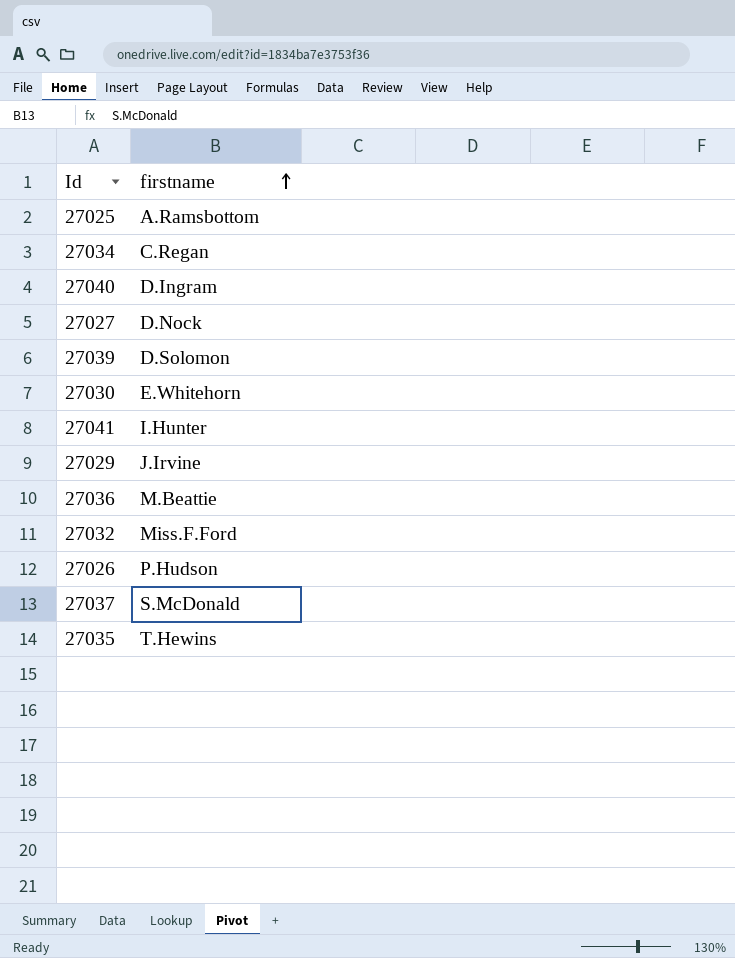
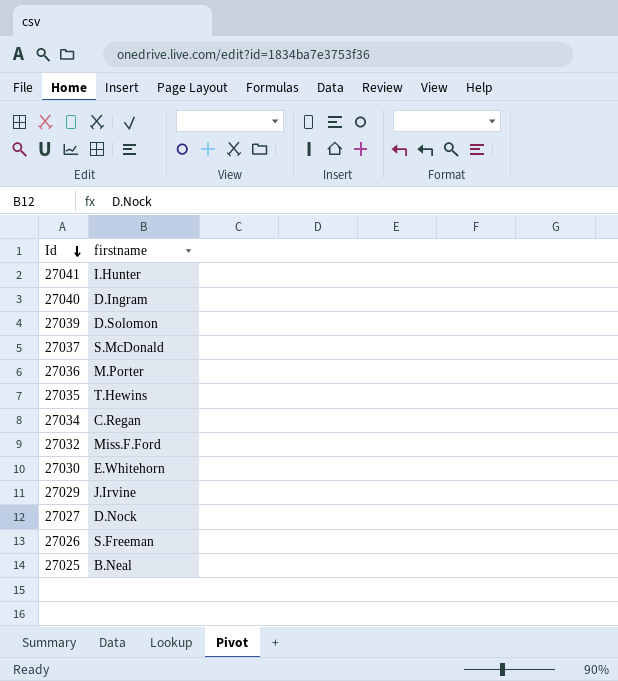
row order: firstname ascending -> Id descending
27036 | firstname: M.Beattie -> M.Porter
27026 | firstname: P.Hudson -> S.Freeman
27025 | firstname: A.Ramsbottom -> B.Neal

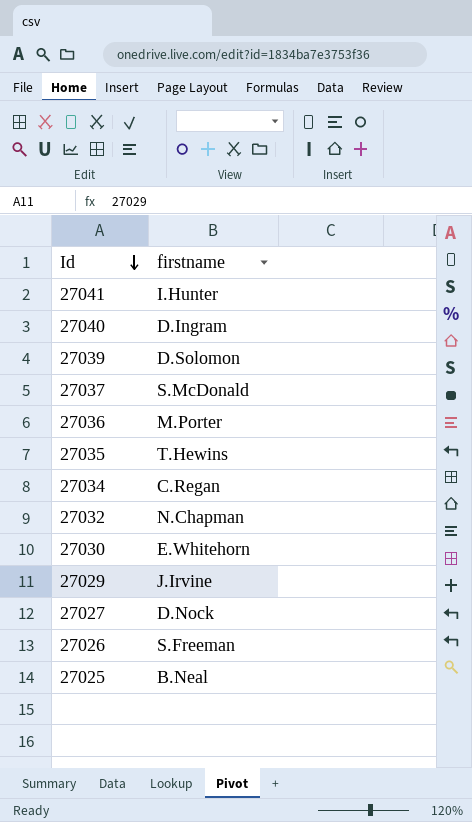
27032 | firstname: Miss.F.Ford -> N.Chapman

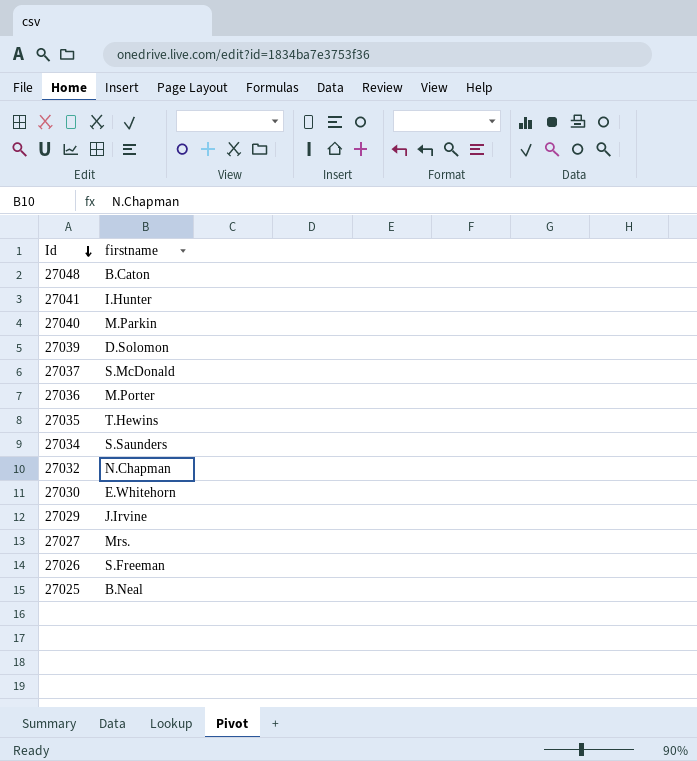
row 27048: none -> B.Caton
27040 | firstname: D.Ingram -> M.Parkin
27034 | firstname: C.Regan -> S.Saunders
27027 | firstname: D.Nock -> Mrs.

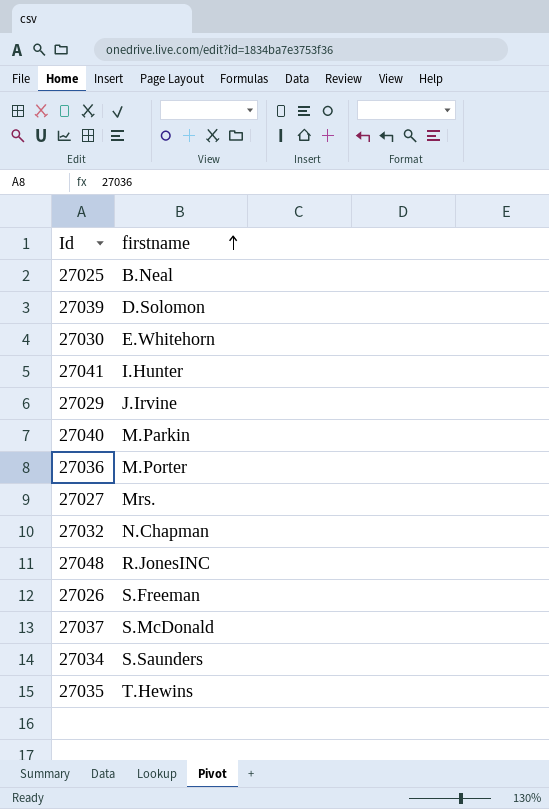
row order: Id descending -> firstname ascending
27048 | firstname: B.Caton -> R.JonesINC

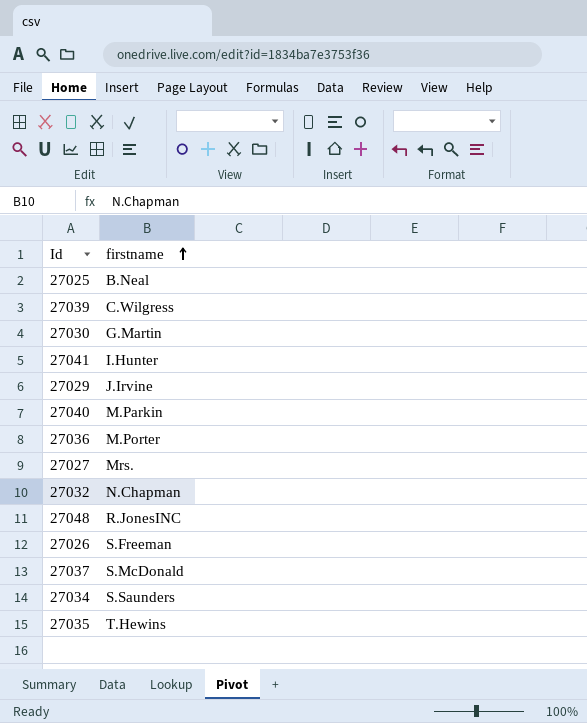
27039 | firstname: D.Solomon -> C.Wilgress
27030 | firstname: E.Whitehorn -> G.Martin

